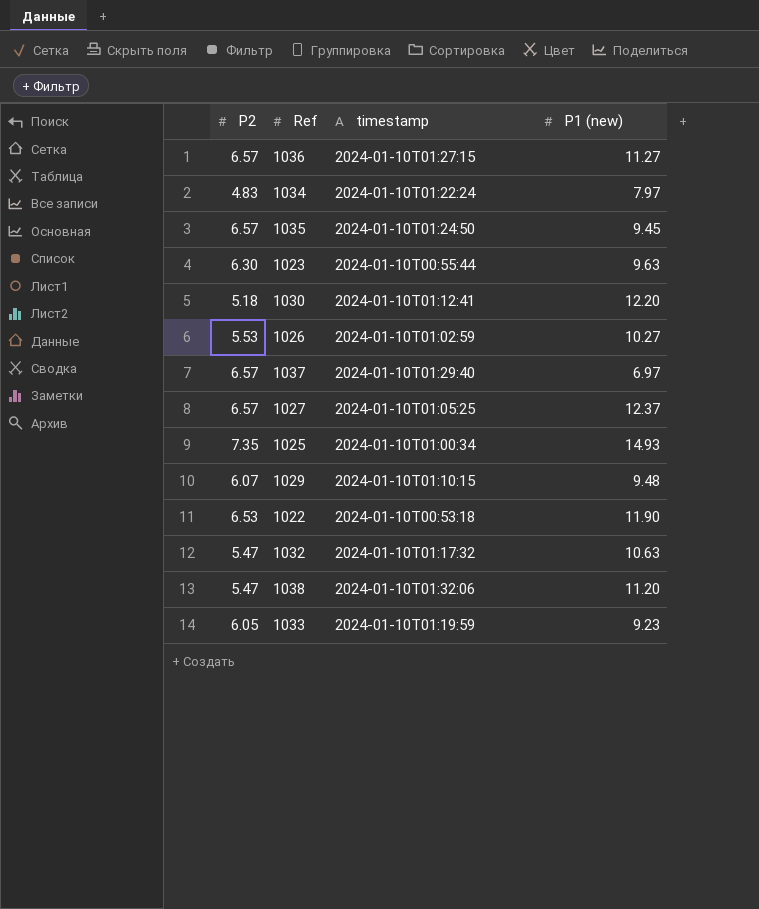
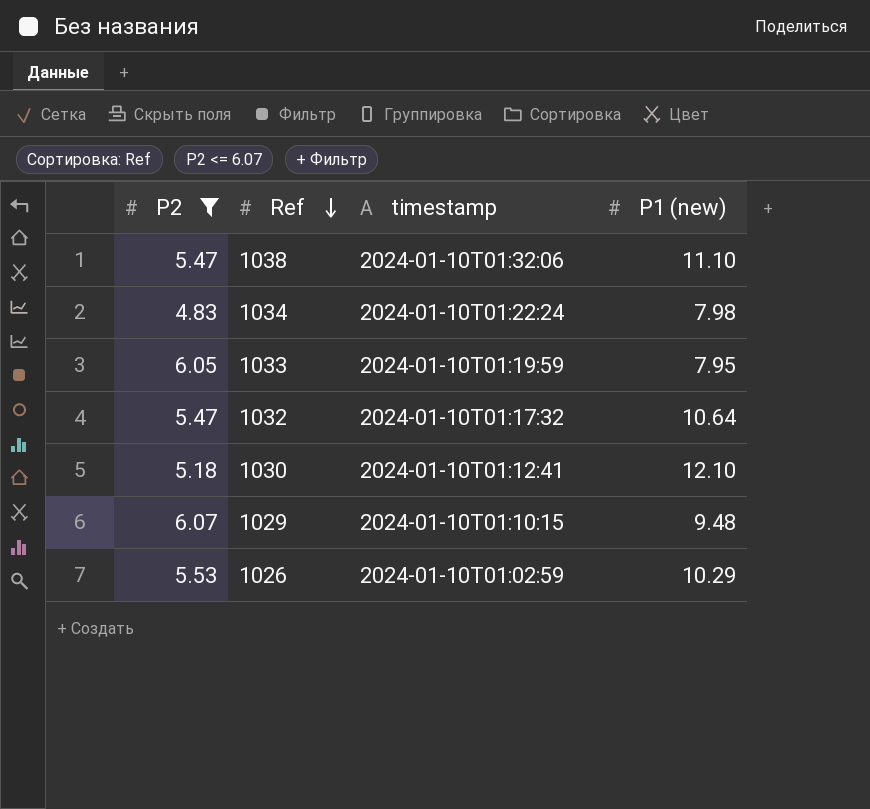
filter: none -> P2 <= 6.07
row order: none -> Ref descending
1038 | P1 (new): 11.20 -> 11.10
1034 | P1 (new): 7.97 -> 7.98
1033 | P1 (new): 9.23 -> 7.95
1032 | P1 (new): 10.63 -> 10.64
1030 | P1 (new): 12.20 -> 12.10
1026 | P1 (new): 10.27 -> 10.29

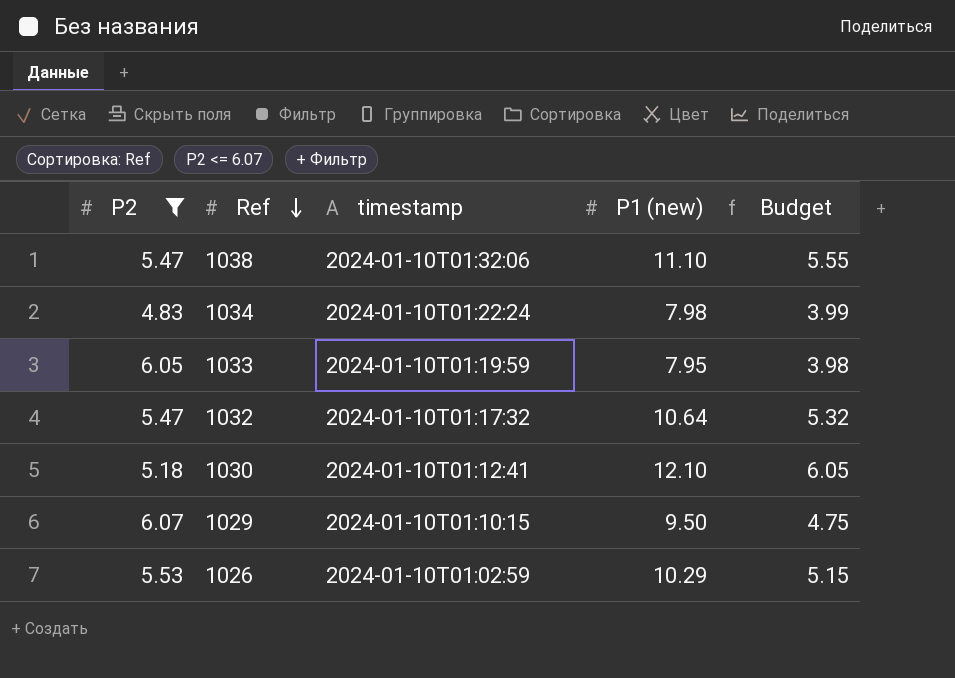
column Budget | formula: none -> [P1 (new)] * 0.5
1029 | P1 (new): 9.48 -> 9.50

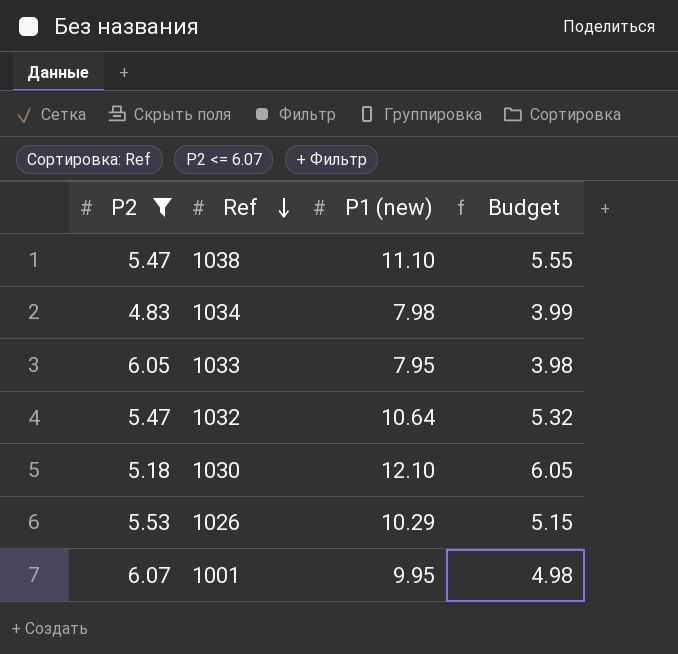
column timestamp | position: 3 -> none
row 1029: 6.07 | 2024-01-10T01:10:15 | 9.50 | 4.75 -> none
row 1001: none -> 6.07 | 9.95 | 4.98

